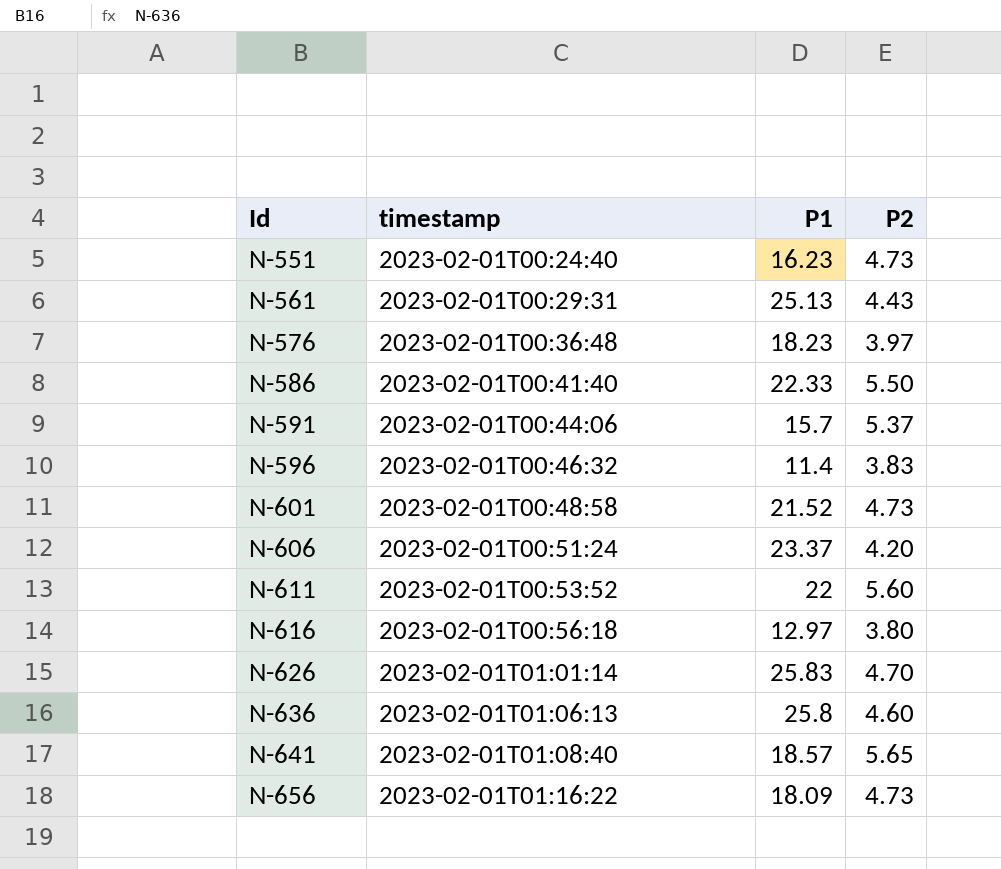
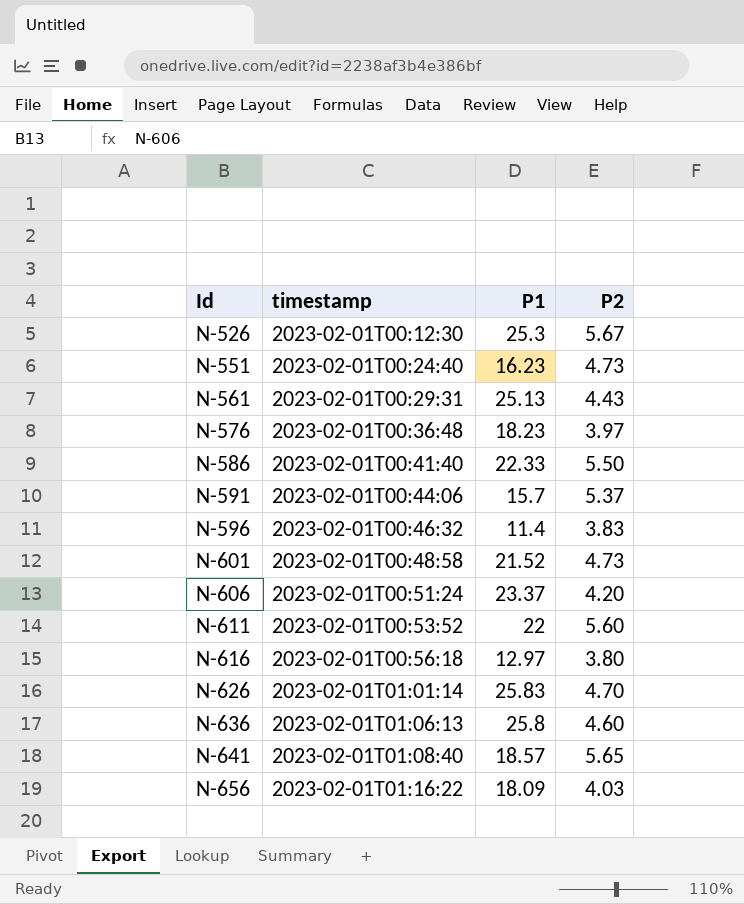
row N-526: none -> 2023-02-01T00:12:30 | 25.3 | 5.67
N-656 | P2: 4.73 -> 4.03

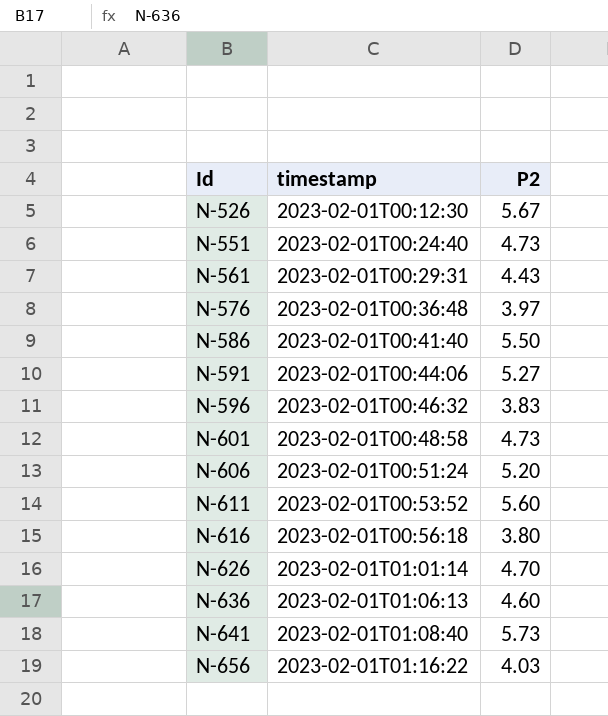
column P1 | position: 3 -> none
N-591 | P2: 5.37 -> 5.27
N-606 | P2: 4.20 -> 5.20
N-641 | P2: 5.65 -> 5.73

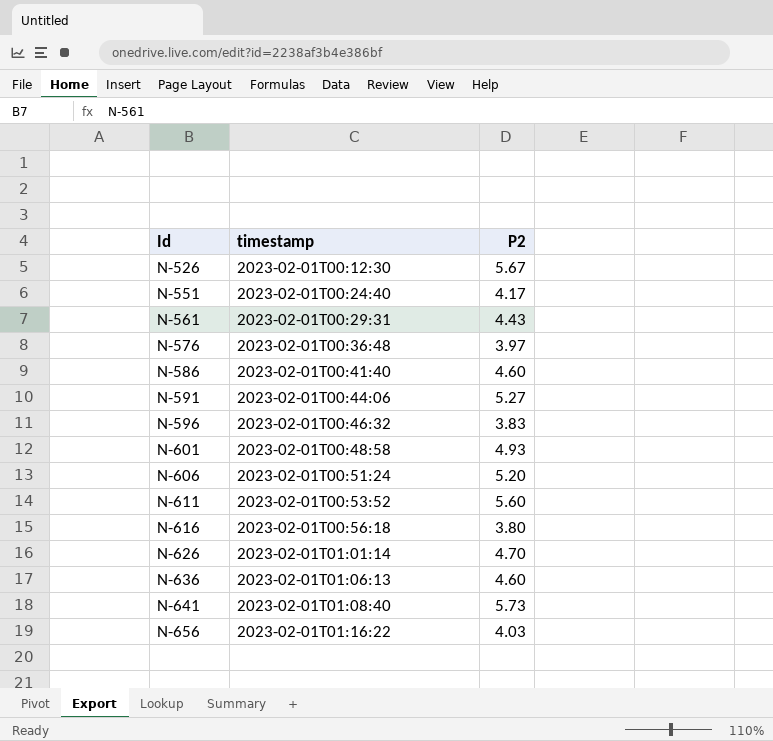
N-551 | P2: 4.73 -> 4.17
N-586 | P2: 5.50 -> 4.60
N-601 | P2: 4.73 -> 4.93

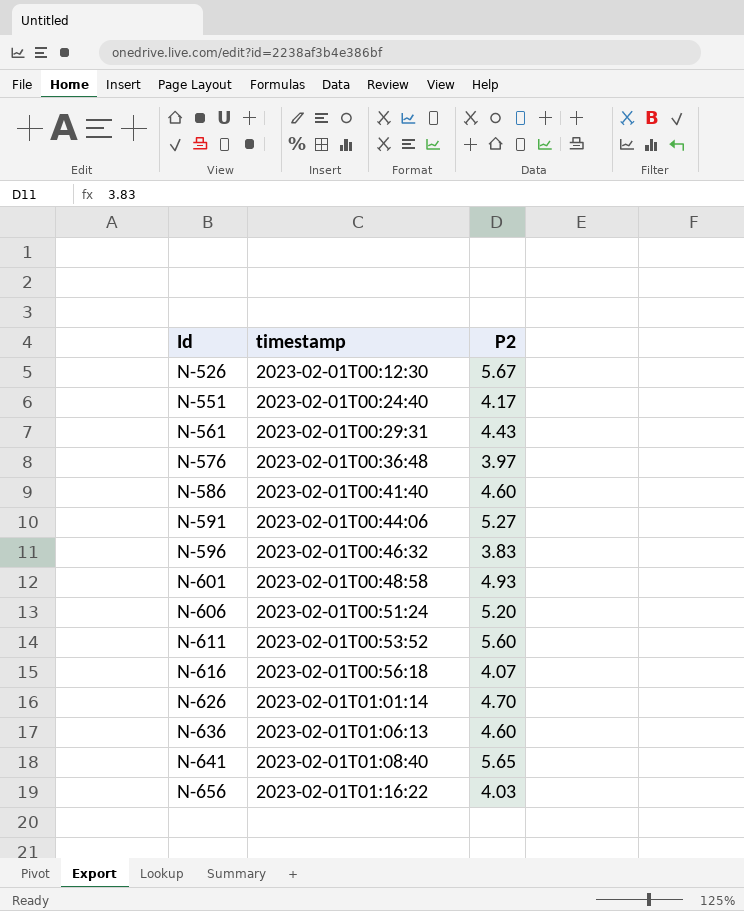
N-616 | P2: 3.80 -> 4.07
N-641 | P2: 5.73 -> 5.65

